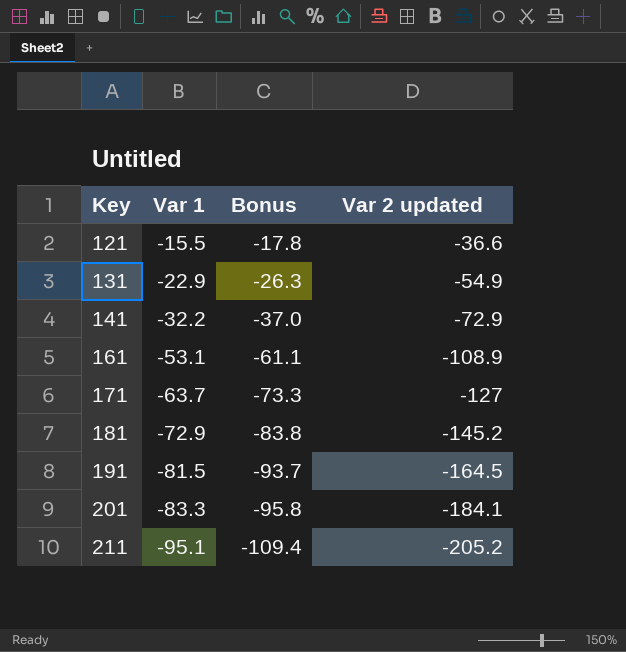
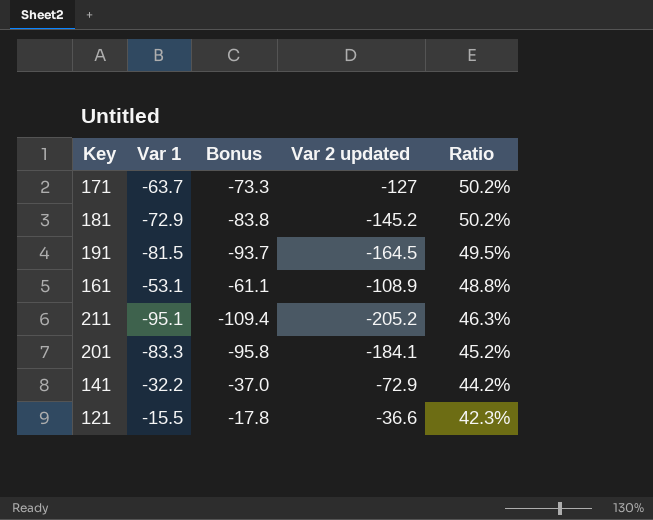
row order: Key ascending -> Ratio descending
column Ratio | formula: none -> [Var 1] / [Var 2 updated]
row 131: -22.9 | -26.3 | -54.9 -> none

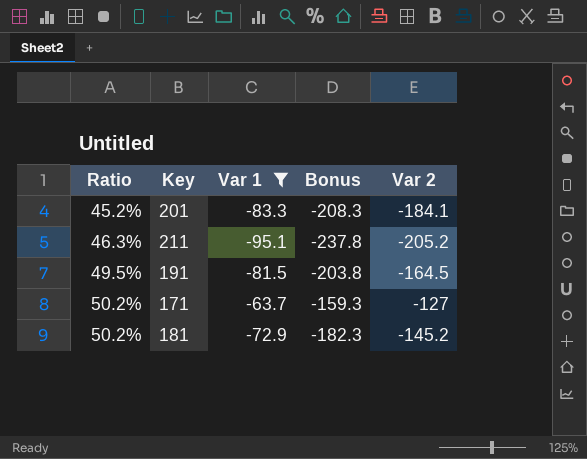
filter: none -> Var 1 <= -63.7
row order: Ratio descending -> Ratio ascending
column Ratio | position: 5 -> 1
column Bonus | formula: [Var 1] * 1.15 -> [Var 1] * 2.5
column name: Var 2 updated -> Var 2

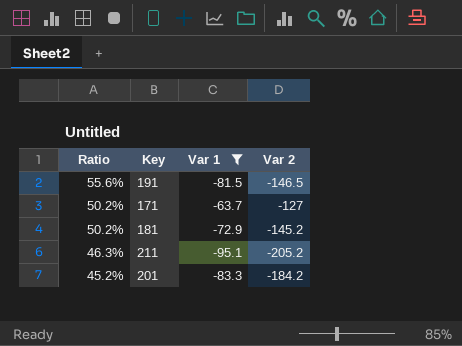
row order: Ratio ascending -> Ratio descending
column Bonus | formula: [Var 1] * 2.5 -> none
191 | Ratio: 49.5% -> 55.6%
191 | Var 2: -164.5 -> -146.5
201 | Var 2: -184.1 -> -184.2

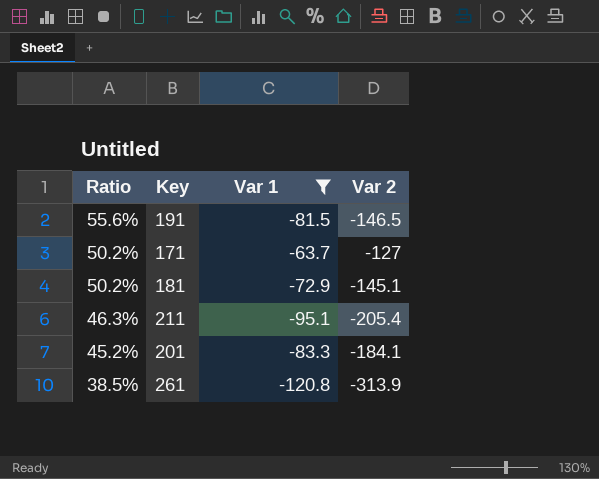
181 | Var 2: -145.2 -> -145.1
211 | Var 2: -205.2 -> -205.4
201 | Var 2: -184.2 -> -184.1
row 261: none -> 38.5% | -120.8 | -313.9

